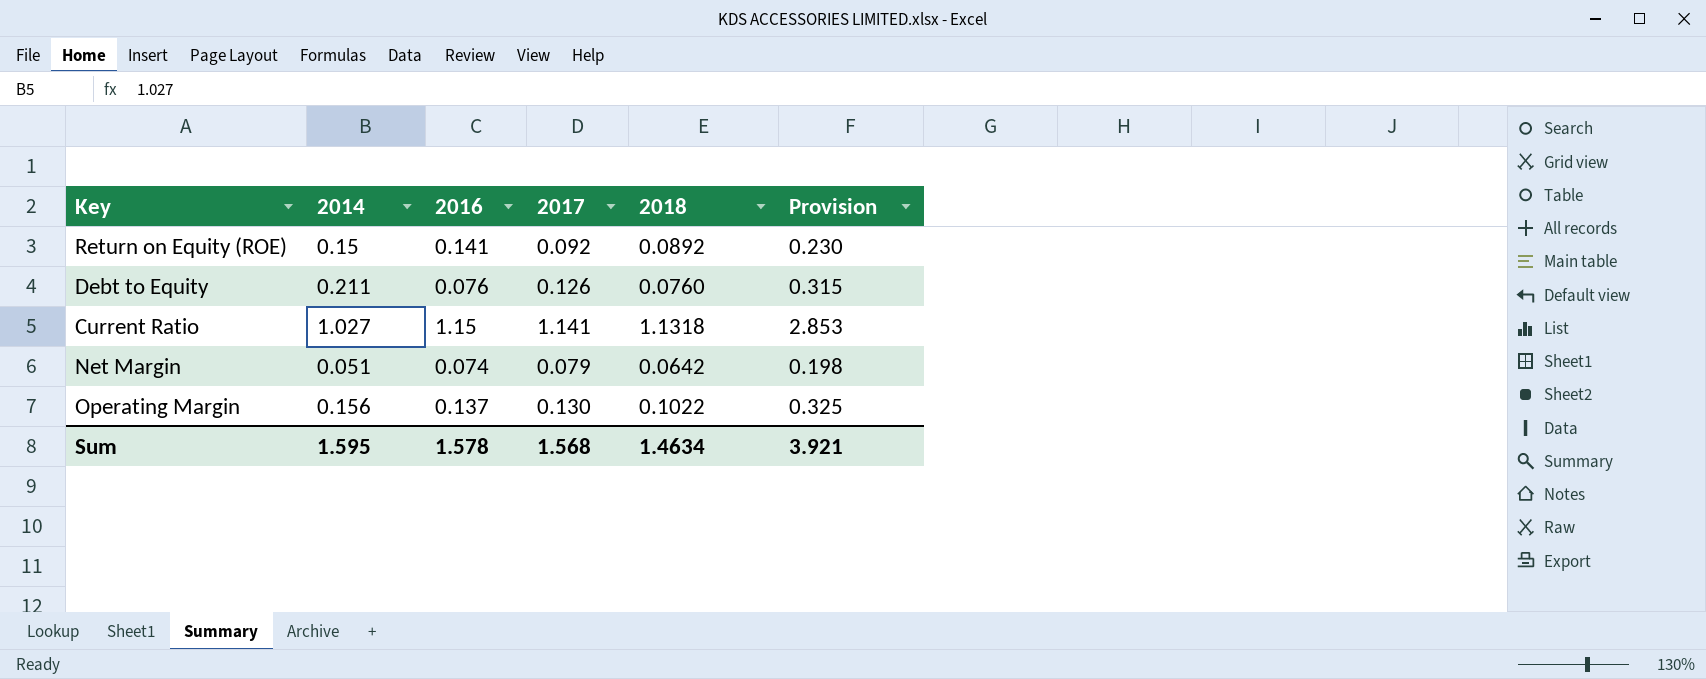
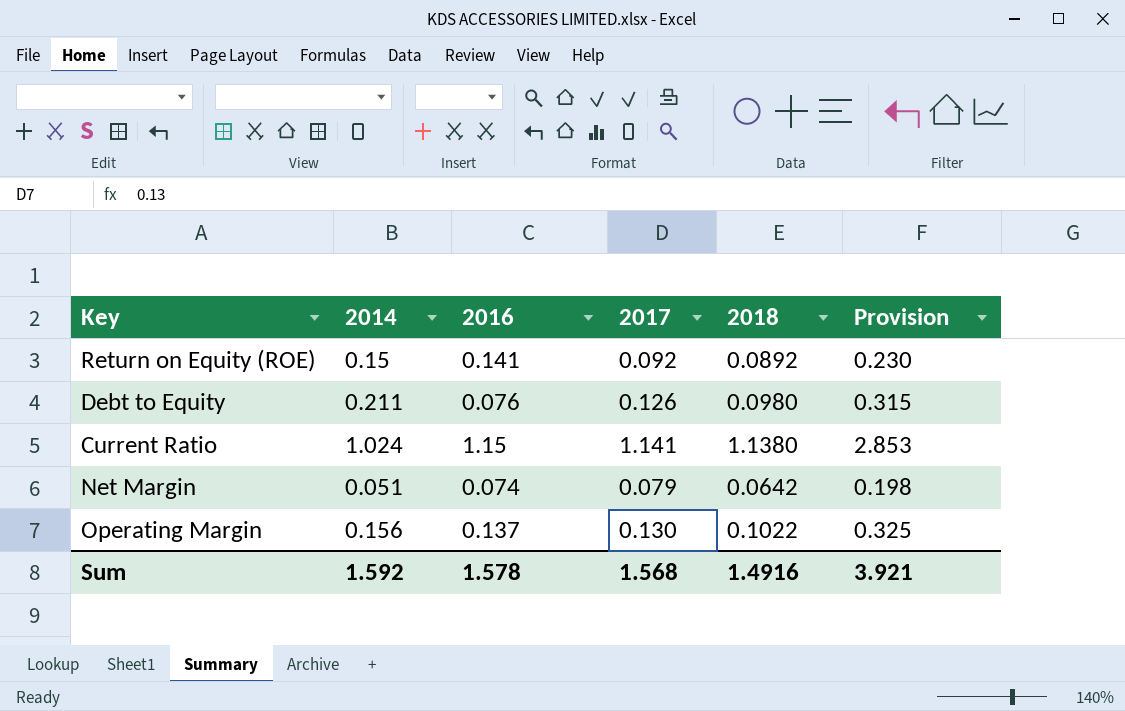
Debt to Equity | 2018: 0.0760 -> 0.0980
Current Ratio | 2014: 1.027 -> 1.024
Current Ratio | 2018: 1.1318 -> 1.1380
Sum | 2014: 1.595 -> 1.592
Sum | 2018: 1.4634 -> 1.4916

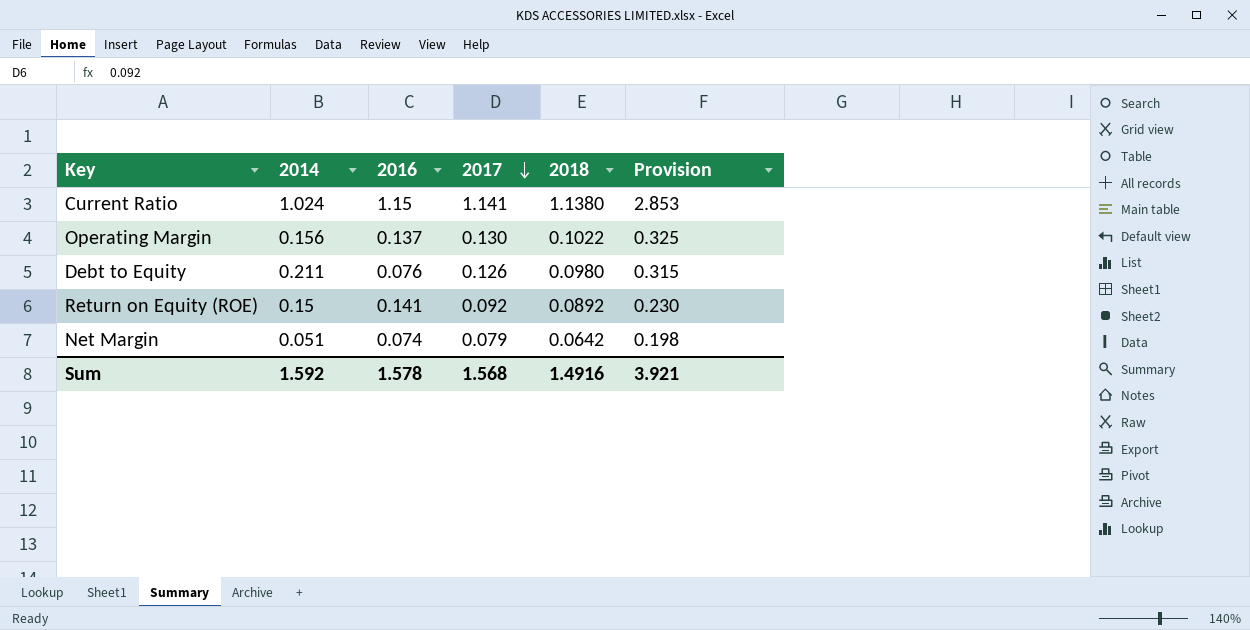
row order: none -> 2017 descending

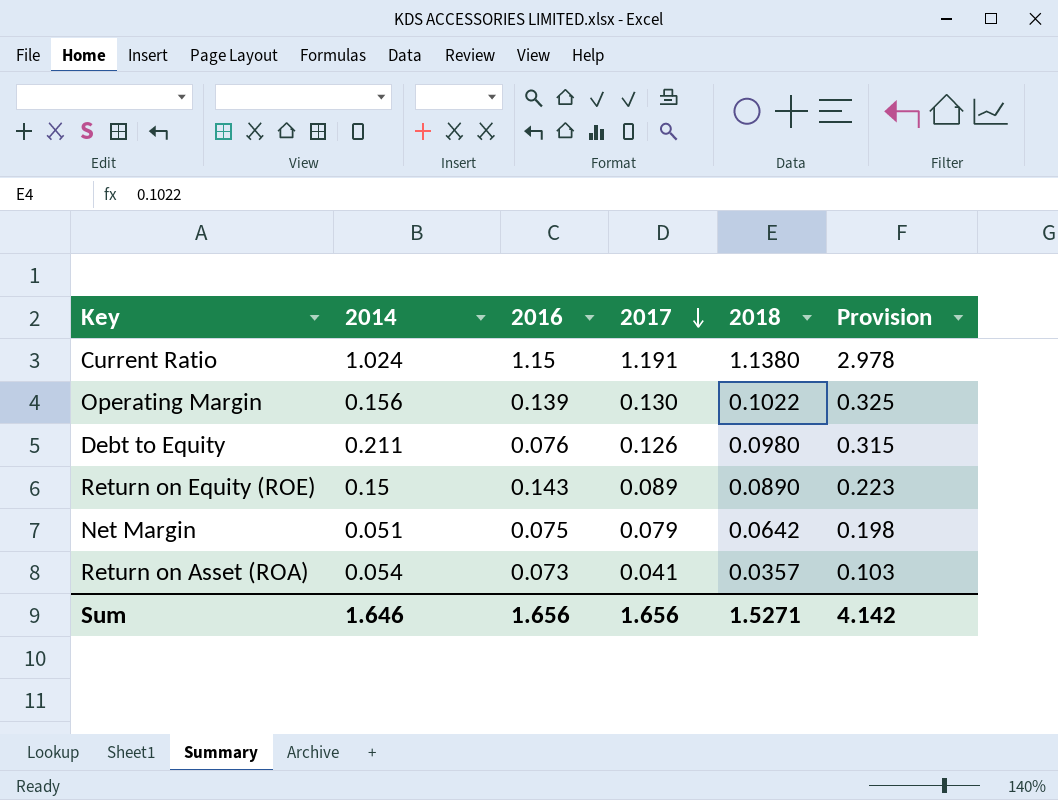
Current Ratio | 2017: 1.141 -> 1.191
Current Ratio | Provision: 2.853 -> 2.978
Operating Margin | 2016: 0.137 -> 0.139
Return on Equity (ROE) | 2016: 0.141 -> 0.143
Return on Equity (ROE) | 2017: 0.092 -> 0.089
Return on Equity (ROE) | 2018: 0.0892 -> 0.0890
Return on Equity (ROE) | Provision: 0.230 -> 0.223
Net Margin | 2016: 0.074 -> 0.075
row Return on Asset (ROA): none -> 0.054 | 0.073 | 0.041 | 0.0357 | 0.103
Sum | 2014: 1.592 -> 1.646
Sum | 2016: 1.578 -> 1.656
Sum | 2017: 1.568 -> 1.656
Sum | 2018: 1.4916 -> 1.5271
Sum | Provision: 3.921 -> 4.142

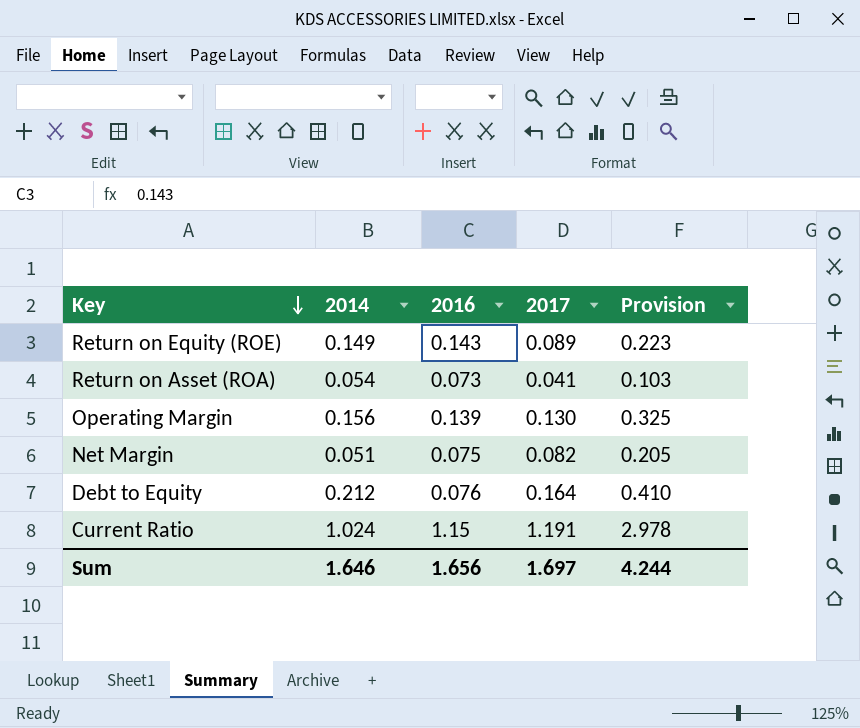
row order: 2017 descending -> Key descending
column 2018 | position: 5 -> none
Return on Equity (ROE) | 2014: 0.15 -> 0.149
Net Margin | 2017: 0.079 -> 0.082
Net Margin | Provision: 0.198 -> 0.205
Debt to Equity | 2014: 0.211 -> 0.212
Debt to Equity | 2017: 0.126 -> 0.164
Debt to Equity | Provision: 0.315 -> 0.410
Sum | 2017: 1.656 -> 1.697
Sum | Provision: 4.142 -> 4.244

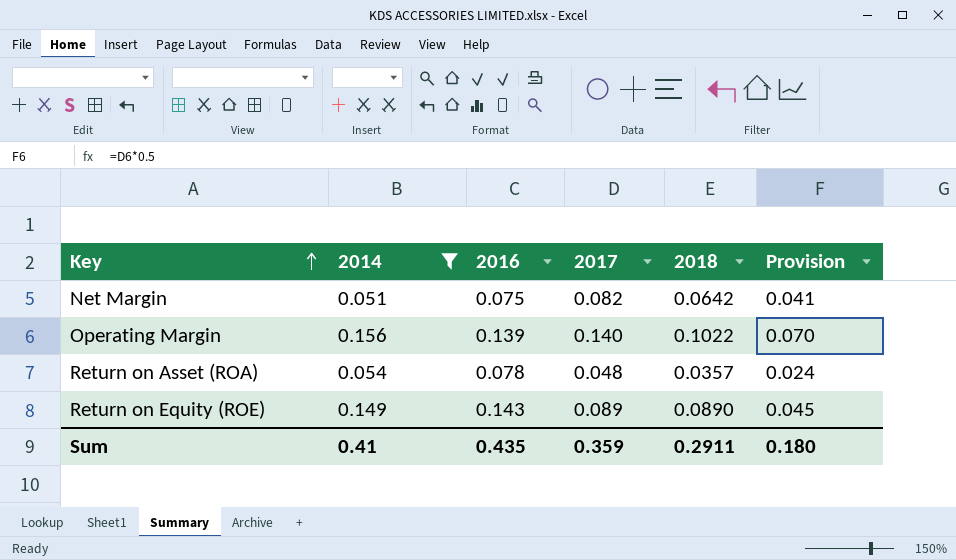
filter: none -> 2014 <= 0.156
row order: Key descending -> Key ascending
column 2018 | position: none -> 5
column Provision | formula: [2017] * 2.5 -> [2017] * 0.5
Operating Margin | 2017: 0.130 -> 0.140
Return on Asset (ROA) | 2016: 0.073 -> 0.078
Return on Asset (ROA) | 2017: 0.041 -> 0.048
Sum | 2014: 1.646 -> 0.41
Sum | 2016: 1.656 -> 0.435
Sum | 2017: 1.697 -> 0.359
Sum | Provision: 4.244 -> 0.180

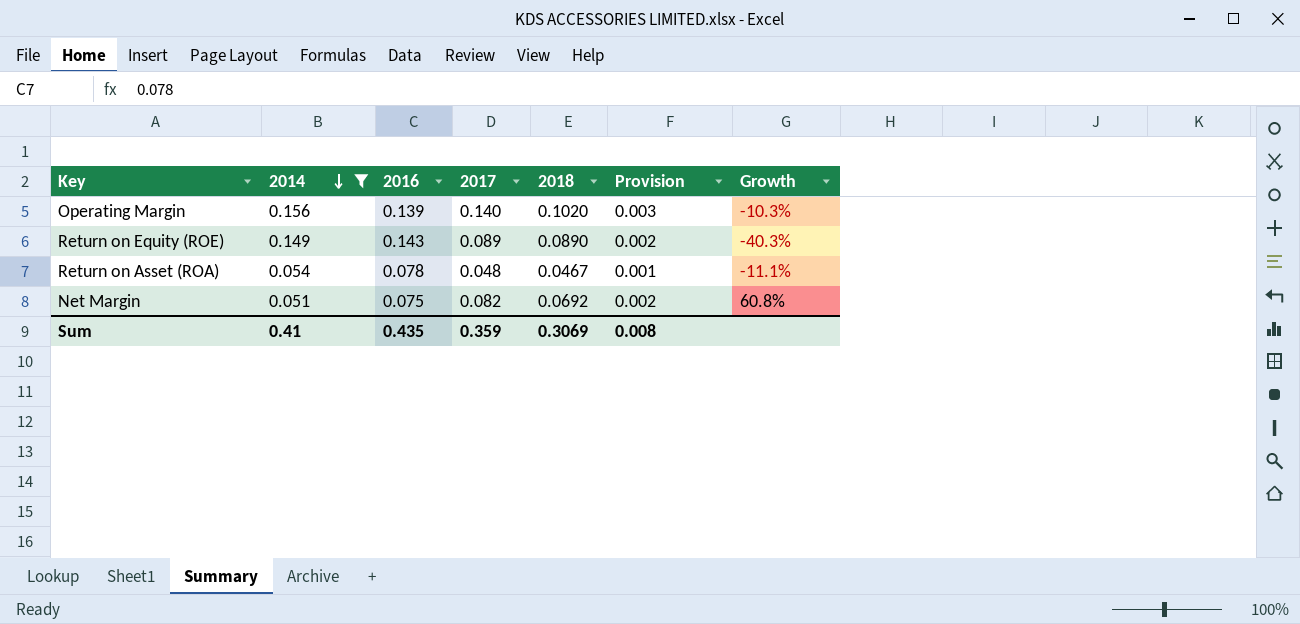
row order: Key ascending -> 2014 descending
column Provision | formula: [2017] * 0.5 -> [2017] * 0.02
column Growth | formula: none -> ([2017] - [2014]) / [2014]
Operating Margin | 2018: 0.1022 -> 0.1020
Return on Asset (ROA) | 2018: 0.0357 -> 0.0467
Net Margin | 2018: 0.0642 -> 0.0692
Sum | 2018: 0.2911 -> 0.3069
Sum | Provision: 0.180 -> 0.008

